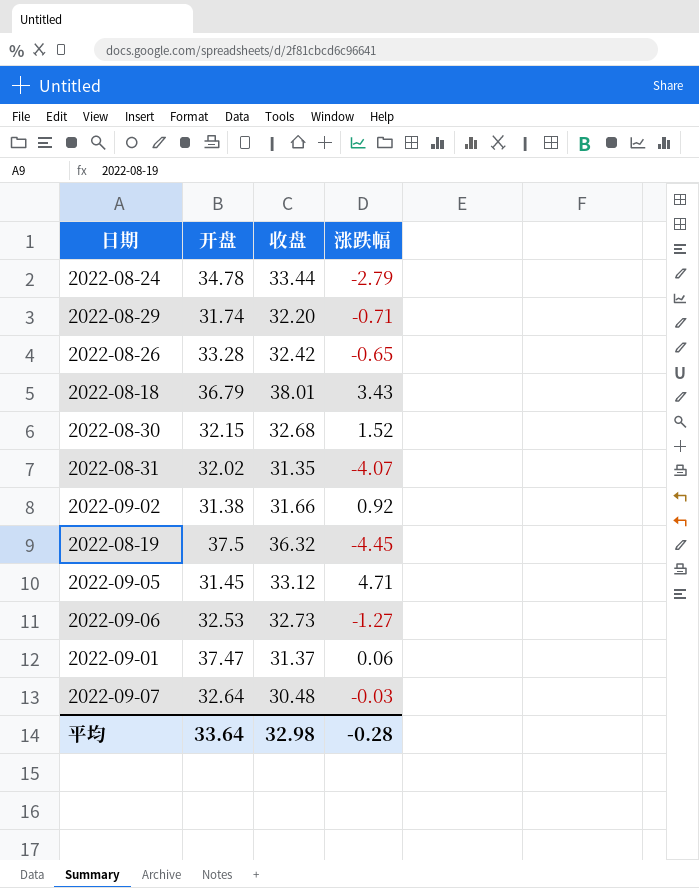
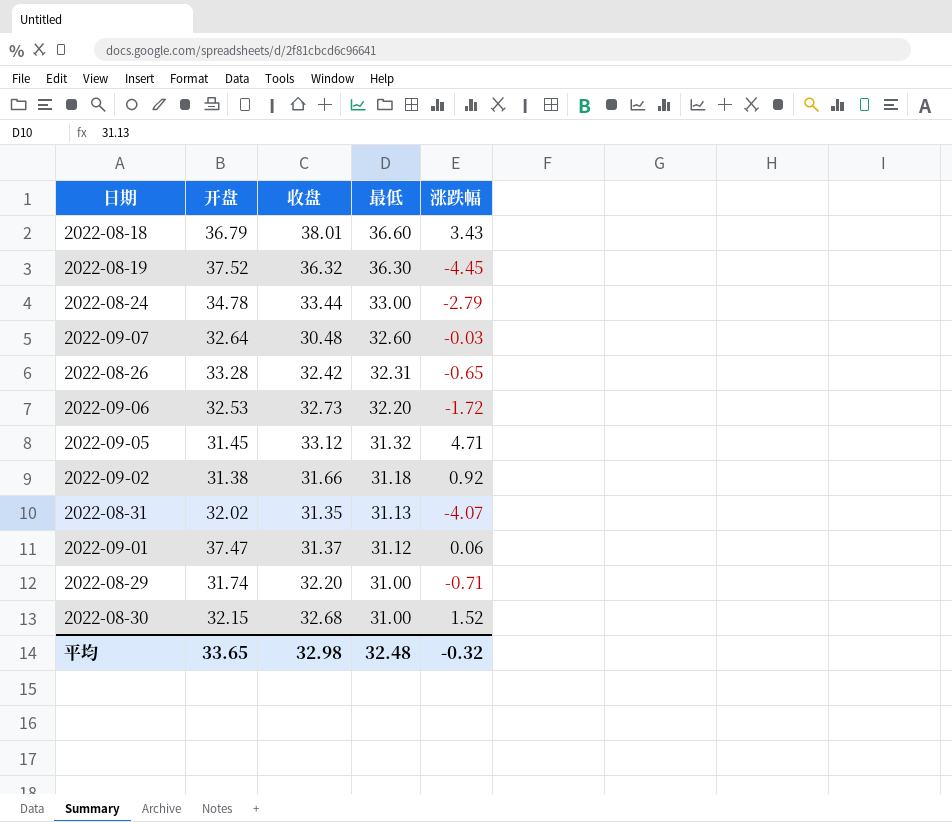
row order: none -> 最低 descending
column 最低 | position: none -> 4
2022-08-19 | 开盘: 37.5 -> 37.52
2022-09-06 | 涨跌幅: -1.27 -> -1.72
平均 | 开盘: 33.64 -> 33.65
平均 | 涨跌幅: -0.28 -> -0.32

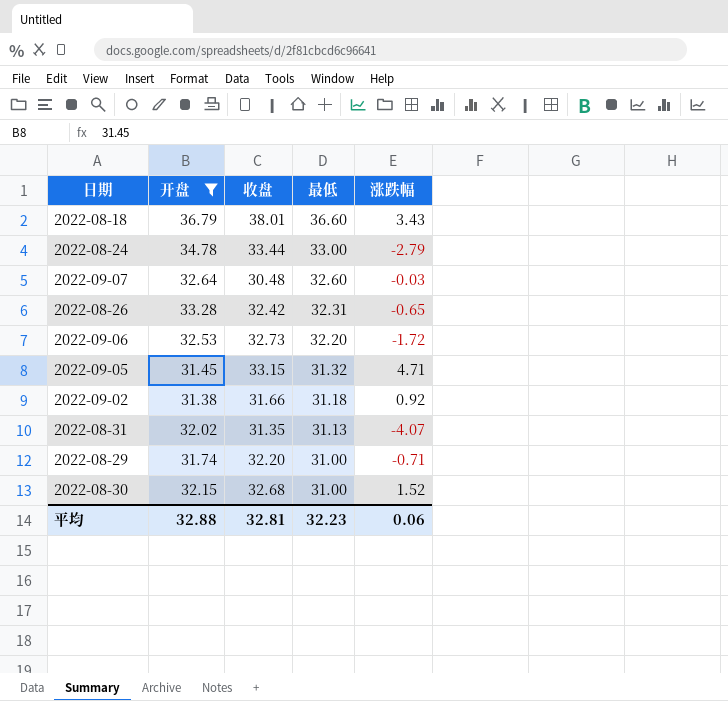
filter: none -> 开盘 <= 36.79
2022-09-05 | 收盘: 33.12 -> 33.15
平均 | 开盘: 33.65 -> 32.88
平均 | 收盘: 32.98 -> 32.81
平均 | 最低: 32.48 -> 32.23
平均 | 涨跌幅: -0.32 -> 0.06

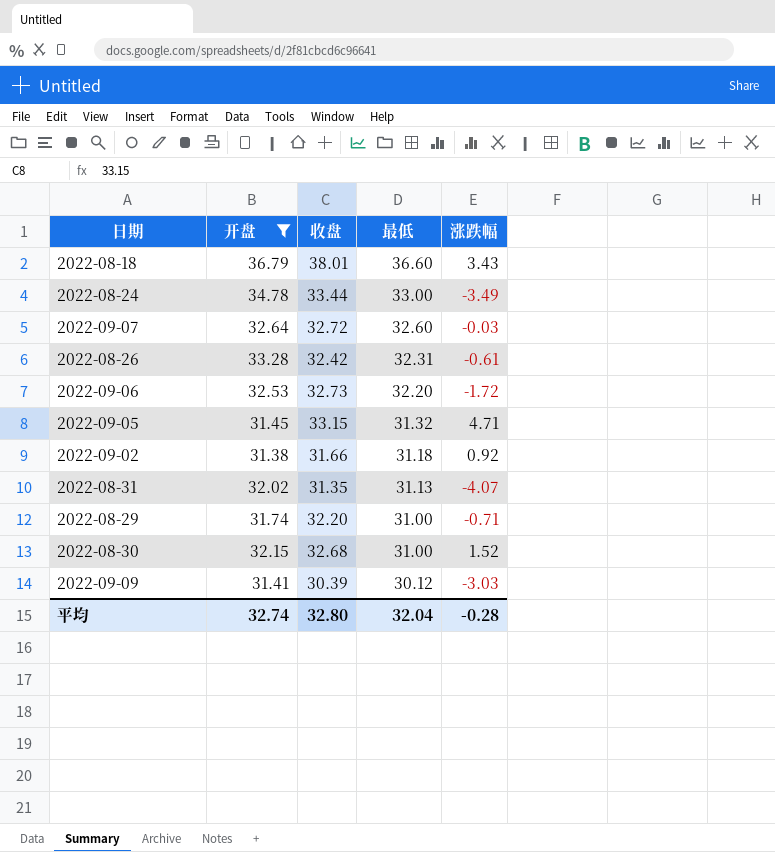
2022-08-24 | 涨跌幅: -2.79 -> -3.49
2022-09-07 | 收盘: 30.48 -> 32.72
2022-08-26 | 涨跌幅: -0.65 -> -0.61
row 2022-09-09: none -> 31.41 | 30.39 | 30.12 | -3.03
平均 | 开盘: 32.88 -> 32.74
平均 | 收盘: 32.81 -> 32.80
平均 | 最低: 32.23 -> 32.04
平均 | 涨跌幅: 0.06 -> -0.28

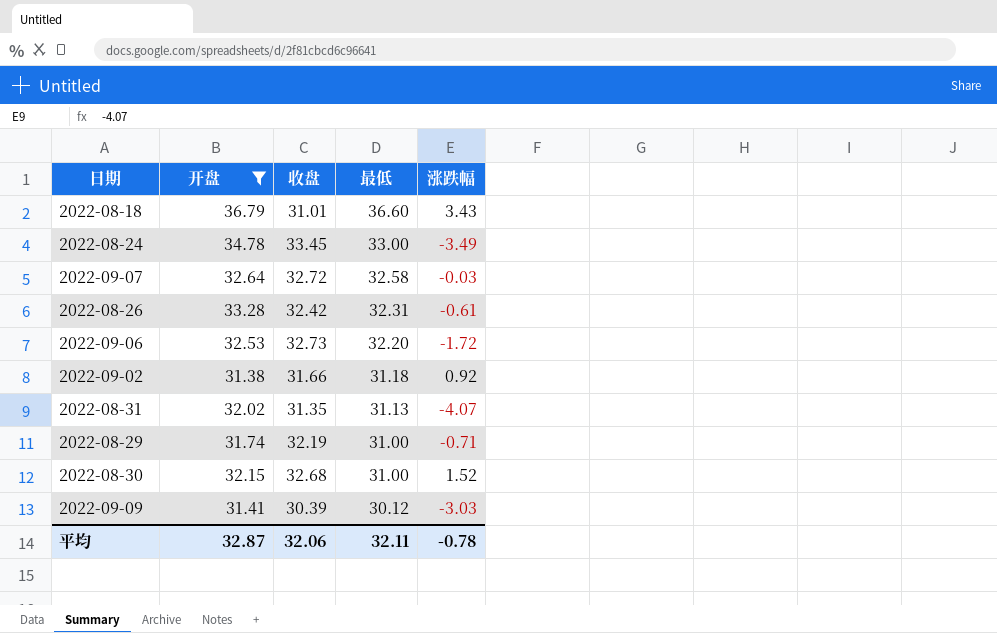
row 2022-09-05: 31.45 | 33.15 | 31.32 | 4.71 -> none
2022-08-18 | 收盘: 38.01 -> 31.01
2022-08-24 | 收盘: 33.44 -> 33.45
2022-09-07 | 最低: 32.60 -> 32.58
2022-08-29 | 收盘: 32.20 -> 32.19
平均 | 开盘: 32.74 -> 32.87
平均 | 收盘: 32.80 -> 32.06
平均 | 最低: 32.04 -> 32.11
平均 | 涨跌幅: -0.28 -> -0.78

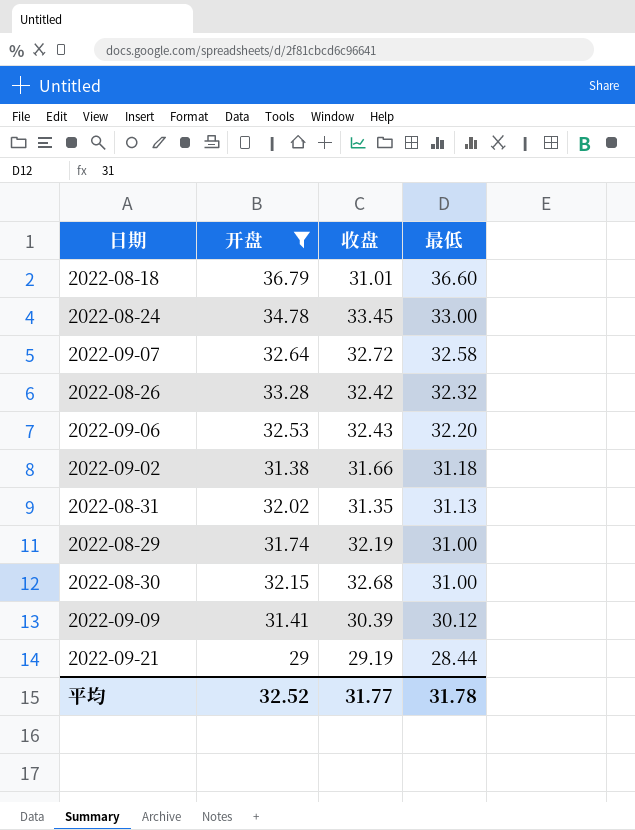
column 涨跌幅 | position: 5 -> none
2022-08-26 | 最低: 32.31 -> 32.32
2022-09-06 | 收盘: 32.73 -> 32.43
row 2022-09-21: none -> 29 | 29.19 | 28.44
平均 | 开盘: 32.87 -> 32.52
平均 | 收盘: 32.06 -> 31.77
平均 | 最低: 32.11 -> 31.78

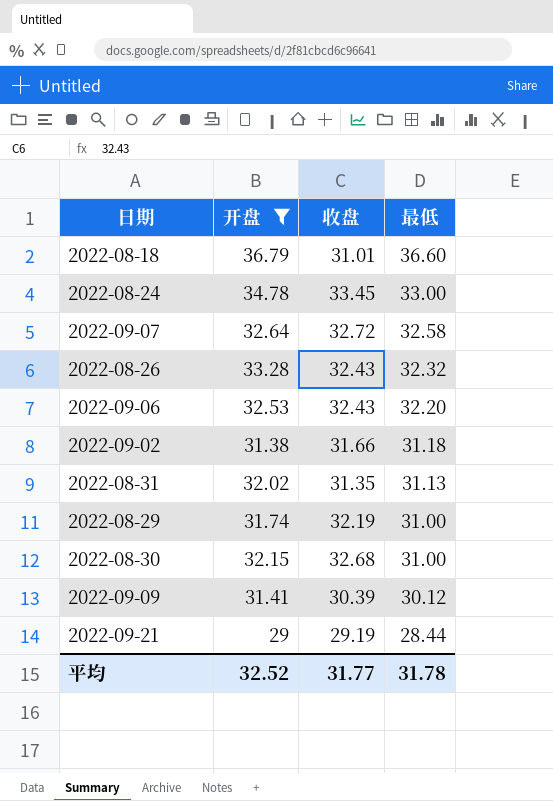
2022-08-26 | 收盘: 32.42 -> 32.43

